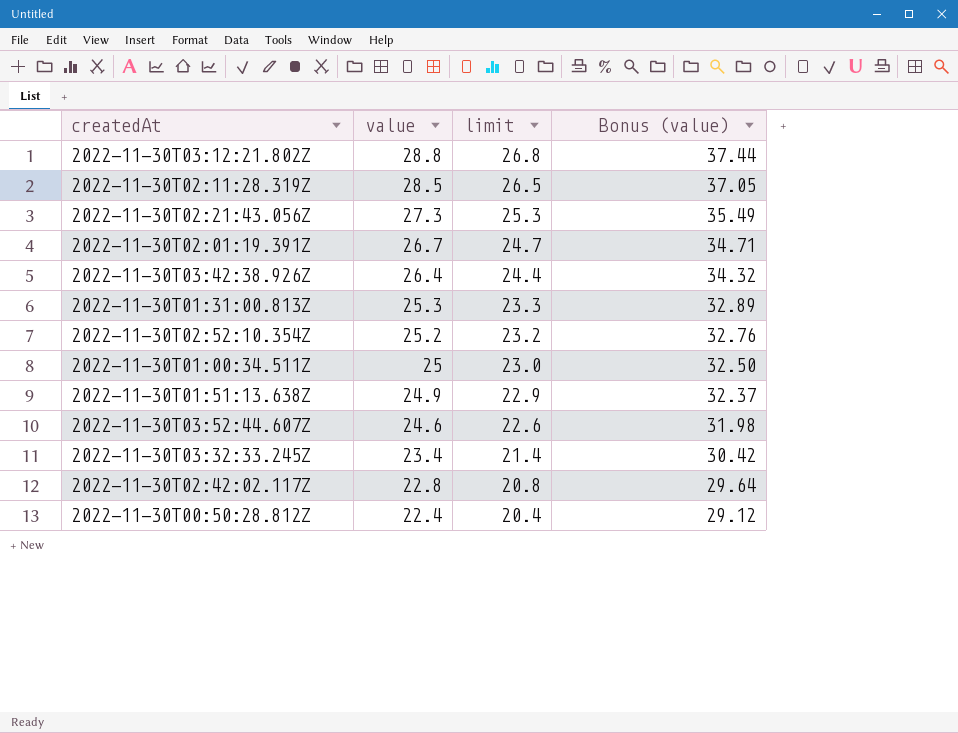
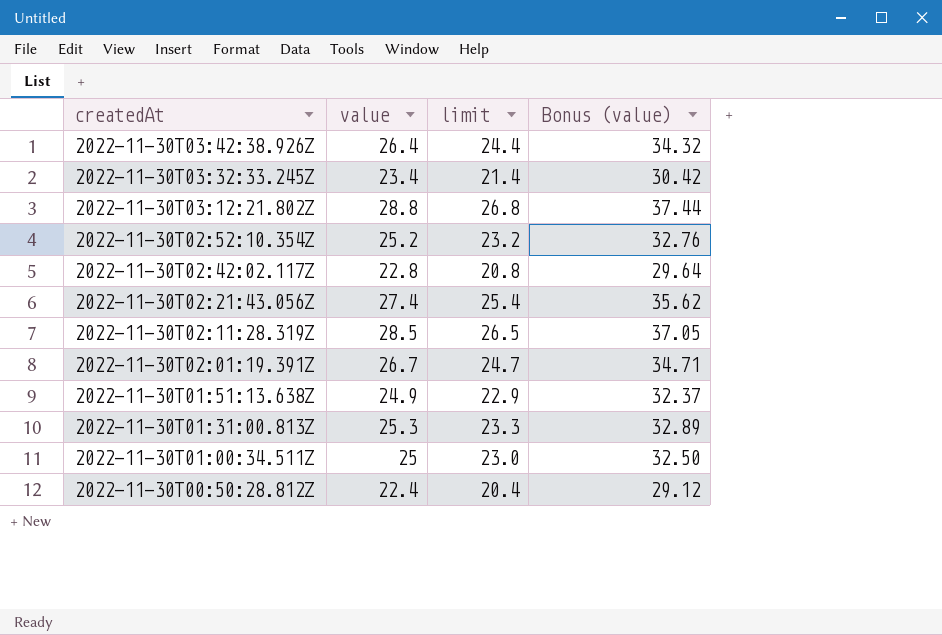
row order: value descending -> createdAt descending
row 2022-11-30T03:52:44.607Z: 24.6 | 22.6 | 31.98 -> none
2022-11-30T02:21:43.056Z | value: 27.3 -> 27.4
2022-11-30T02:21:43.056Z | limit: 25.3 -> 25.4
2022-11-30T02:21:43.056Z | Bonus (value): 35.49 -> 35.62

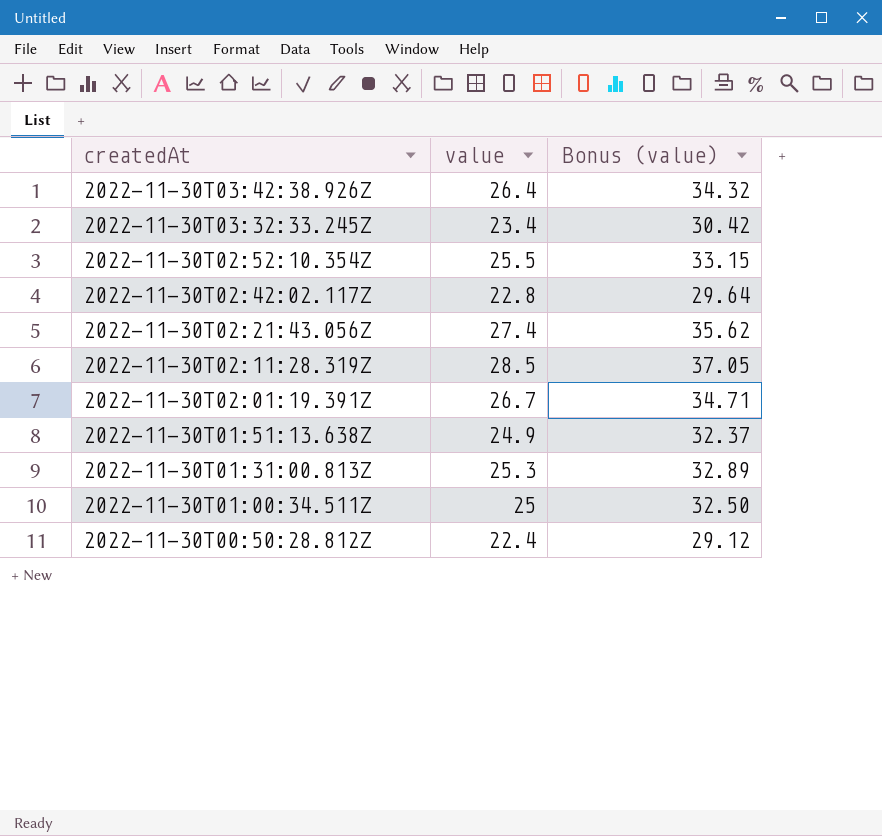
column limit | formula: [value] - 2 -> none
row 2022-11-30T03:12:21.802Z: 28.8 | 26.8 | 37.44 -> none
2022-11-30T02:52:10.354Z | value: 25.2 -> 25.5
2022-11-30T02:52:10.354Z | Bonus (value): 32.76 -> 33.15

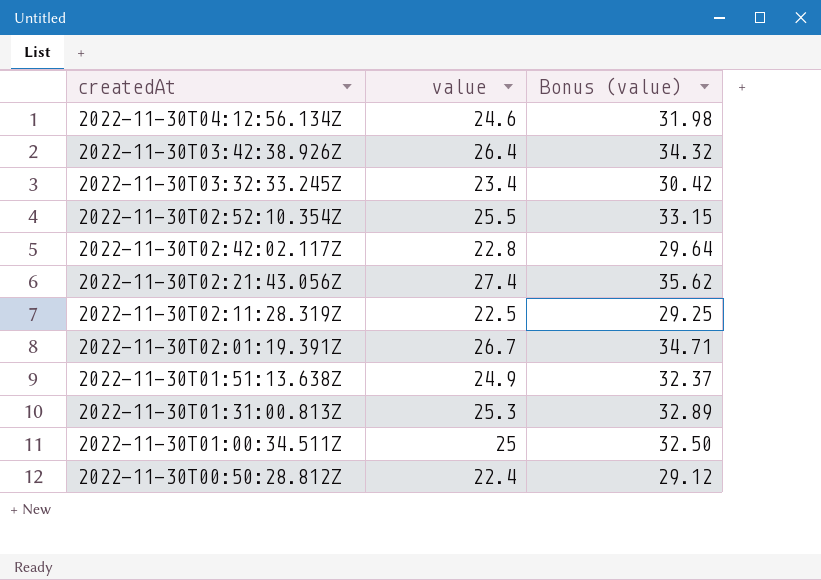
row 2022-11-30T04:12:56.134Z: none -> 24.6 | 31.98
2022-11-30T02:11:28.319Z | value: 28.5 -> 22.5
2022-11-30T02:11:28.319Z | Bonus (value): 37.05 -> 29.25

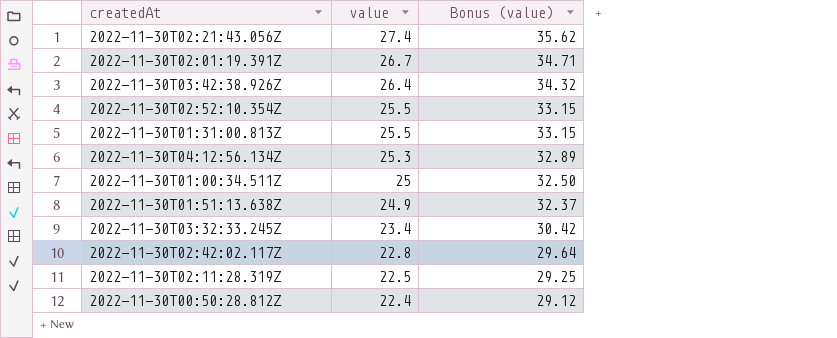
row order: createdAt descending -> value descending
2022-11-30T01:31:00.813Z | value: 25.3 -> 25.5
2022-11-30T01:31:00.813Z | Bonus (value): 32.89 -> 33.15
2022-11-30T04:12:56.134Z | value: 24.6 -> 25.3
2022-11-30T04:12:56.134Z | Bonus (value): 31.98 -> 32.89

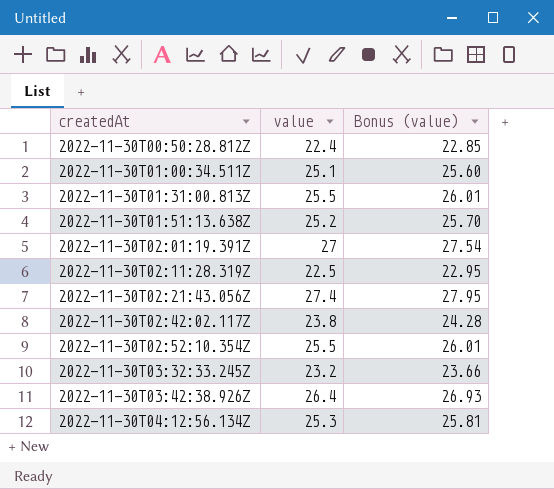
row order: value descending -> createdAt ascending
column Bonus (value) | formula: [value] * 1.3 -> [value] * 1.02
2022-11-30T01:00:34.511Z | value: 25 -> 25.1
2022-11-30T01:51:13.638Z | value: 24.9 -> 25.2
2022-11-30T02:01:19.391Z | value: 26.7 -> 27
2022-11-30T02:42:02.117Z | value: 22.8 -> 23.8
2022-11-30T03:32:33.245Z | value: 23.4 -> 23.2

